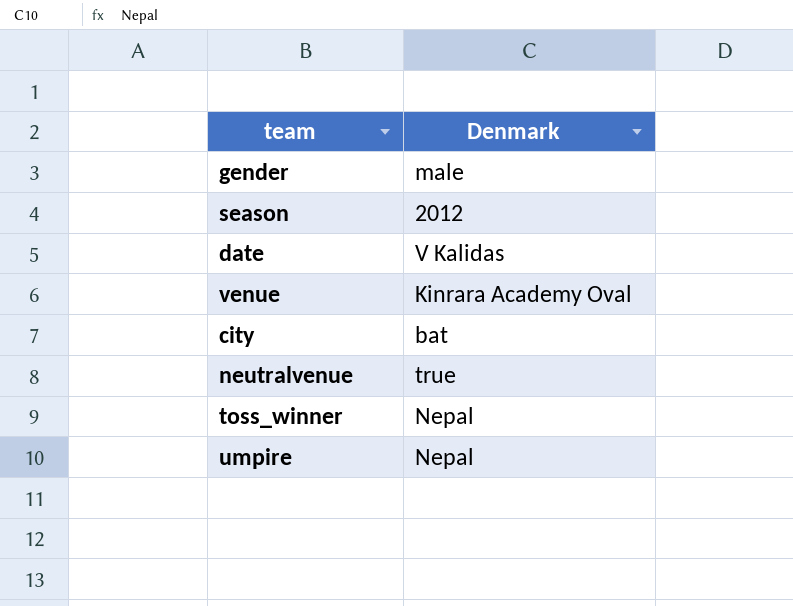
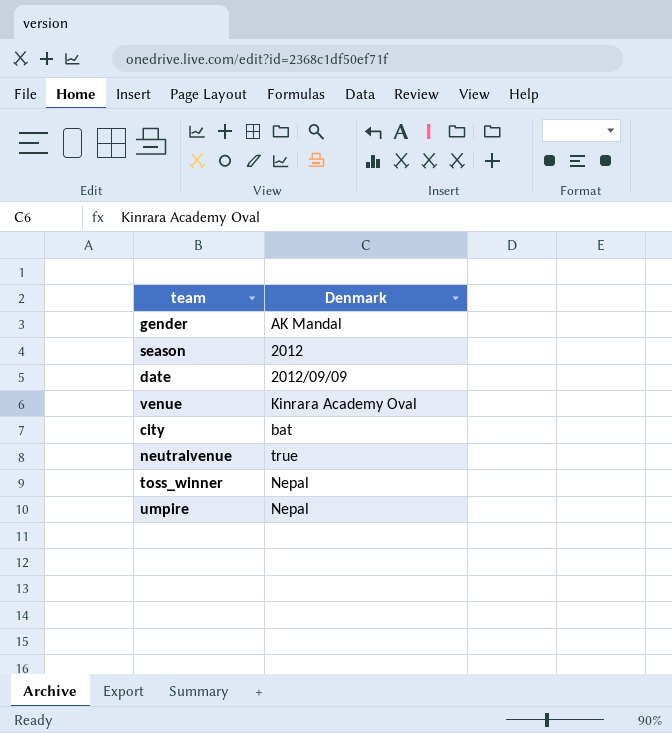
gender | Denmark: male -> AK Mandal
date | Denmark: V Kalidas -> 2012/09/09

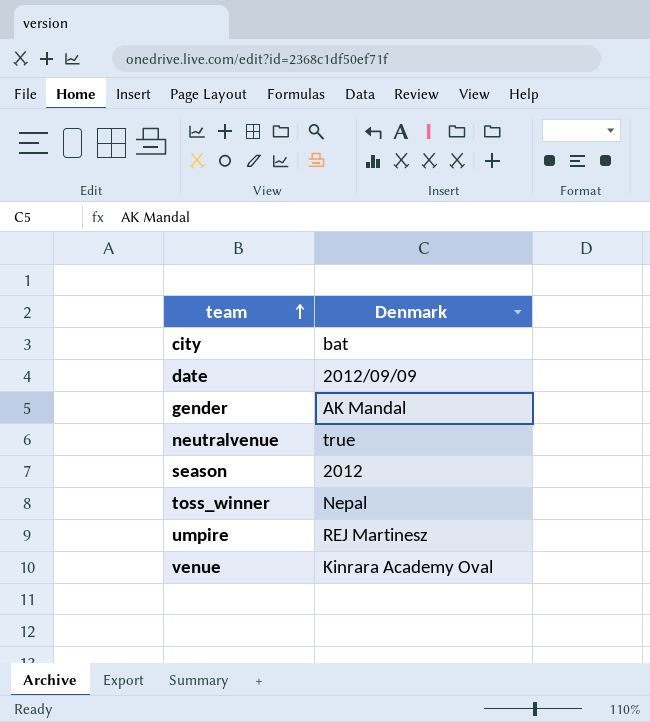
row order: none -> team ascending
umpire | Denmark: Nepal -> REJ Martinesz

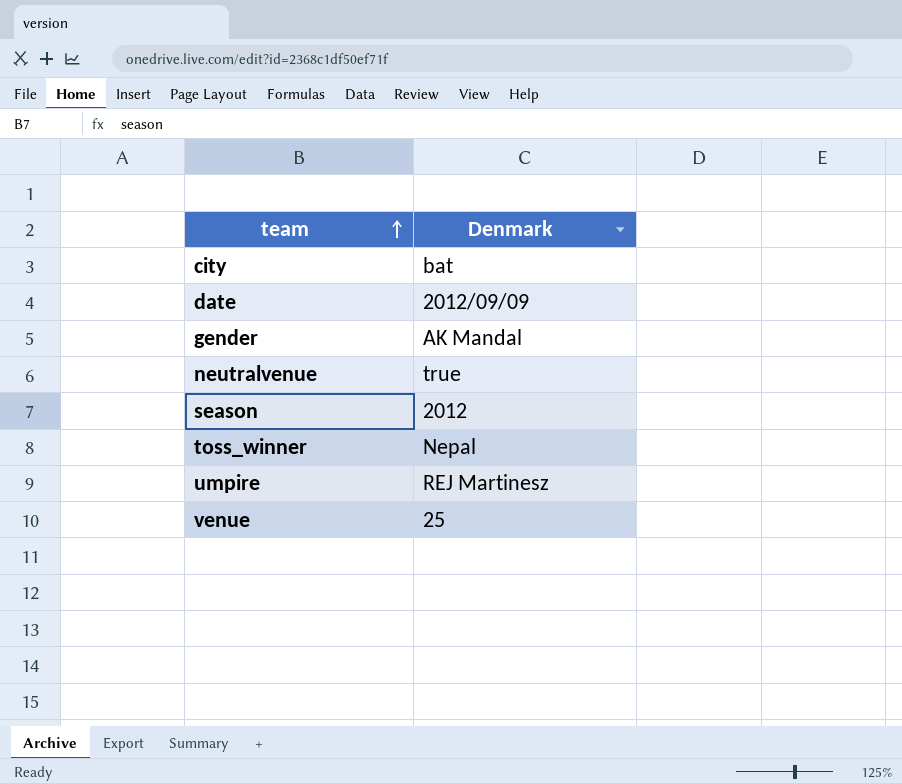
venue | Denmark: Kinrara Academy Oval -> 25

